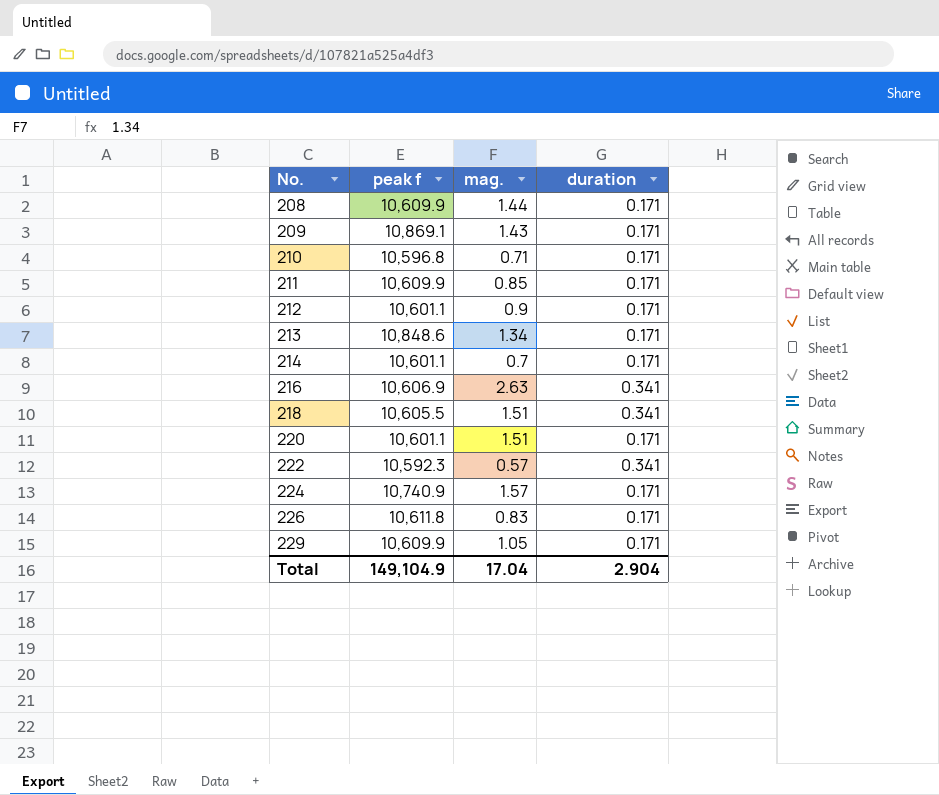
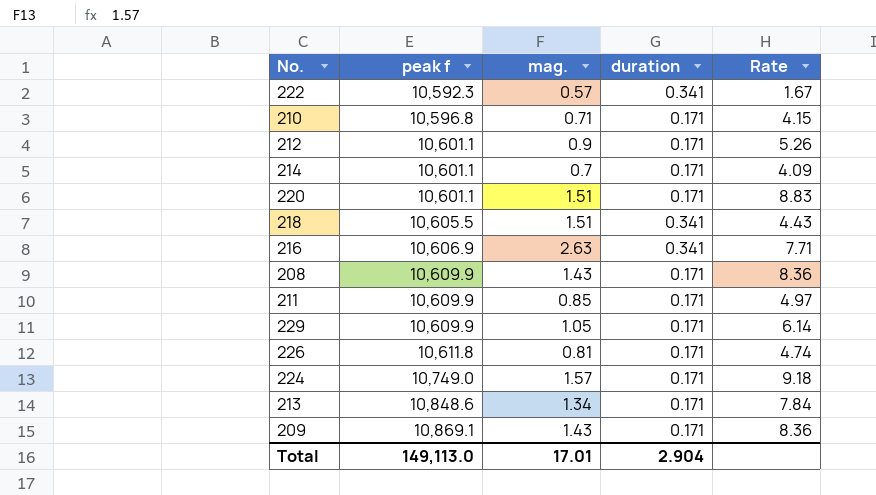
row order: No. ascending -> peak f ascending
column Rate | formula: none -> [mag.] / [duration]
208 | mag.: 1.44 -> 1.43
226 | mag.: 0.83 -> 0.81
224 | peak f: 10,740.9 -> 10,749.0
Total | peak f: 149,104.9 -> 149,113.0
Total | mag.: 17.04 -> 17.01

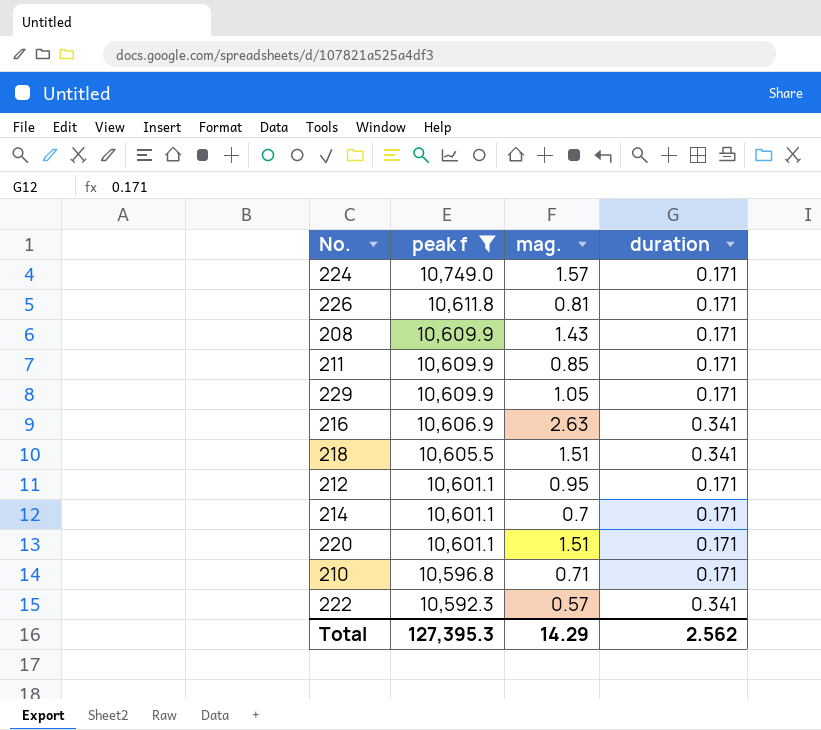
filter: none -> peak f <= 10,749.0
row order: peak f ascending -> peak f descending
column Rate | formula: [mag.] / [duration] -> none
212 | mag.: 0.9 -> 0.95
Total | peak f: 149,113.0 -> 127,395.3
Total | mag.: 17.01 -> 14.29
Total | duration: 2.904 -> 2.562

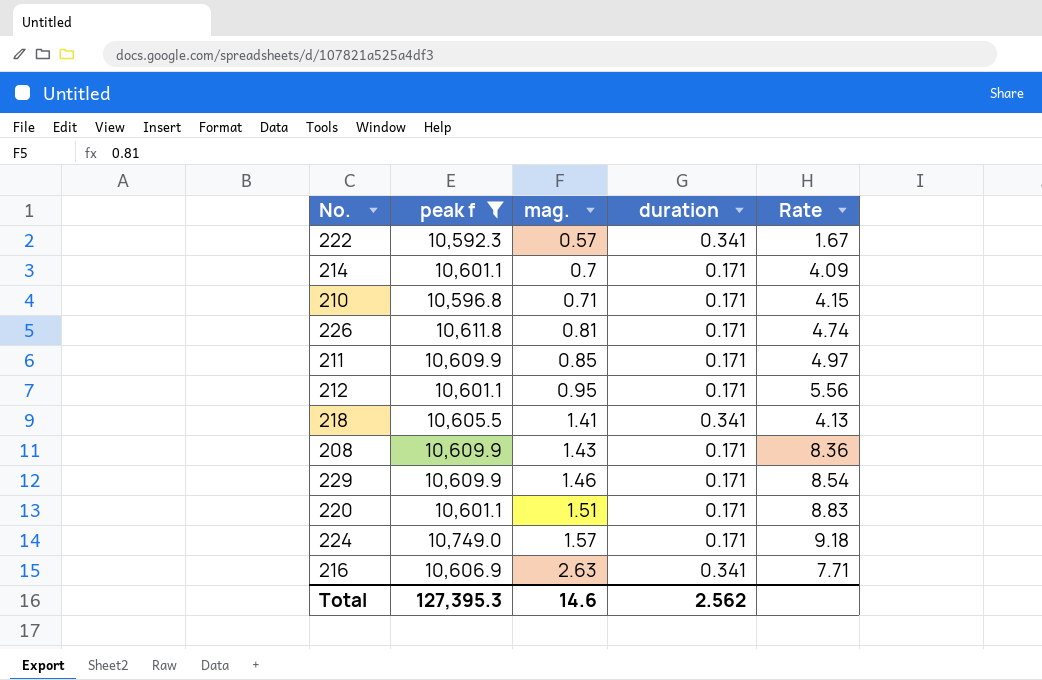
row order: peak f descending -> mag. ascending
column Rate | formula: none -> [mag.] / [duration]
218 | mag.: 1.51 -> 1.41
229 | mag.: 1.05 -> 1.46
Total | mag.: 14.29 -> 14.6

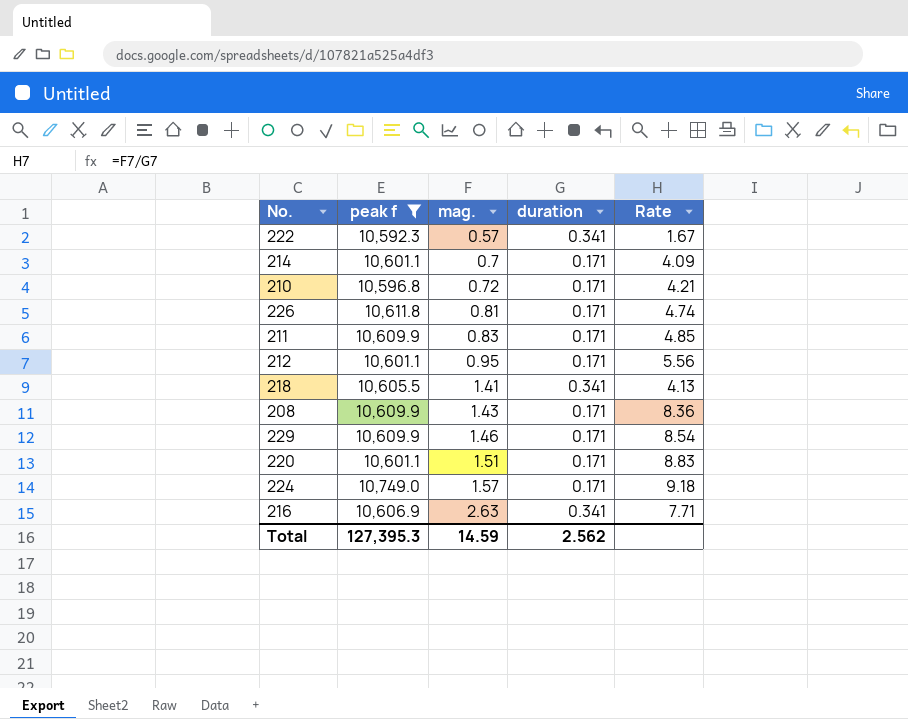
210 | mag.: 0.71 -> 0.72
210 | Rate: 4.15 -> 4.21
211 | mag.: 0.85 -> 0.83
211 | Rate: 4.97 -> 4.85
Total | mag.: 14.6 -> 14.59

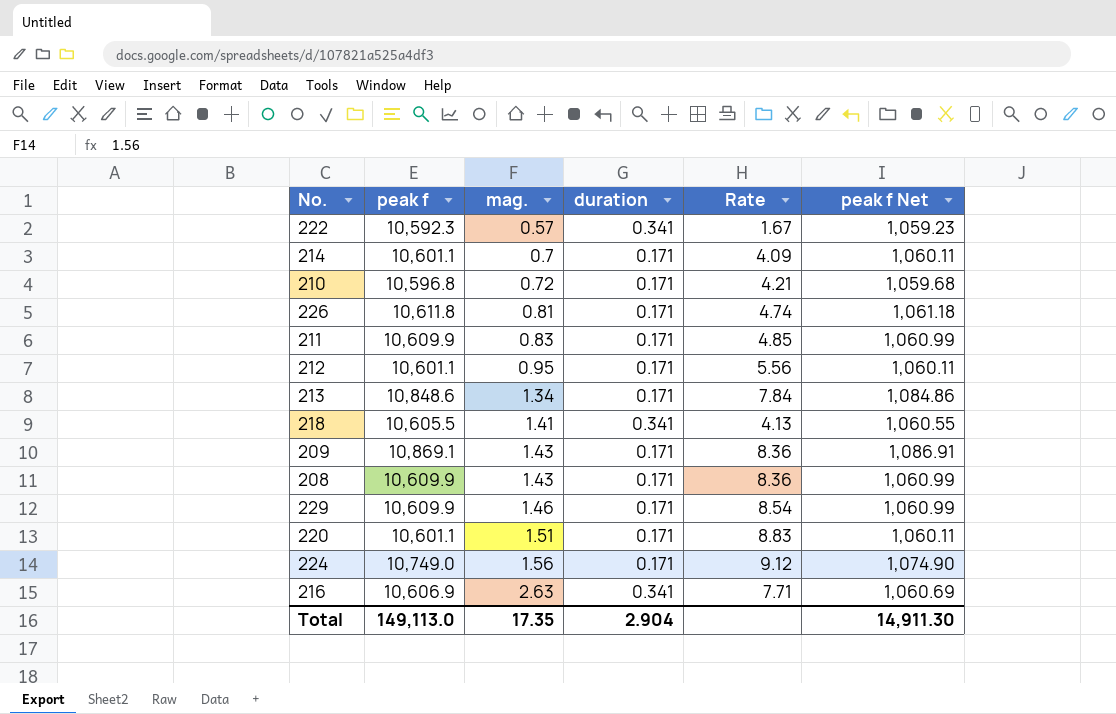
filter: peak f <= 10,749.0 -> none
column peak f Net | formula: none -> [peak f] * 0.1
224 | mag.: 1.57 -> 1.56
224 | Rate: 9.18 -> 9.12
Total | peak f: 127,395.3 -> 149,113.0
Total | mag.: 14.59 -> 17.35
Total | duration: 2.562 -> 2.904

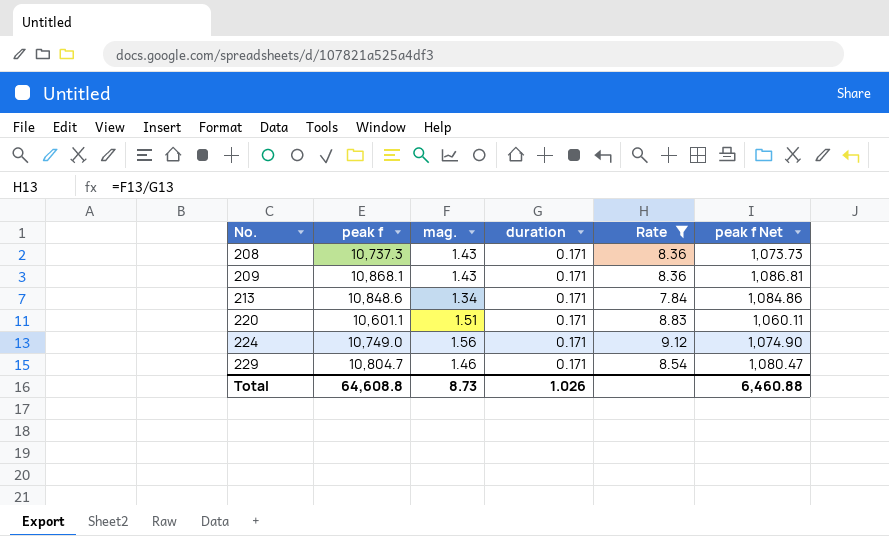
filter: none -> Rate >= 7.84
row order: mag. ascending -> No. ascending
208 | peak f: 10,609.9 -> 10,737.3
208 | peak f Net: 1,060.99 -> 1,073.73
209 | peak f: 10,869.1 -> 10,868.1
209 | peak f Net: 1,086.91 -> 1,086.81
229 | peak f: 10,609.9 -> 10,804.7
229 | peak f Net: 1,060.99 -> 1,080.47
Total | peak f: 149,113.0 -> 64,608.8
Total | mag.: 17.35 -> 8.73
Total | duration: 2.904 -> 1.026
Total | peak f Net: 14,911.30 -> 6,460.88

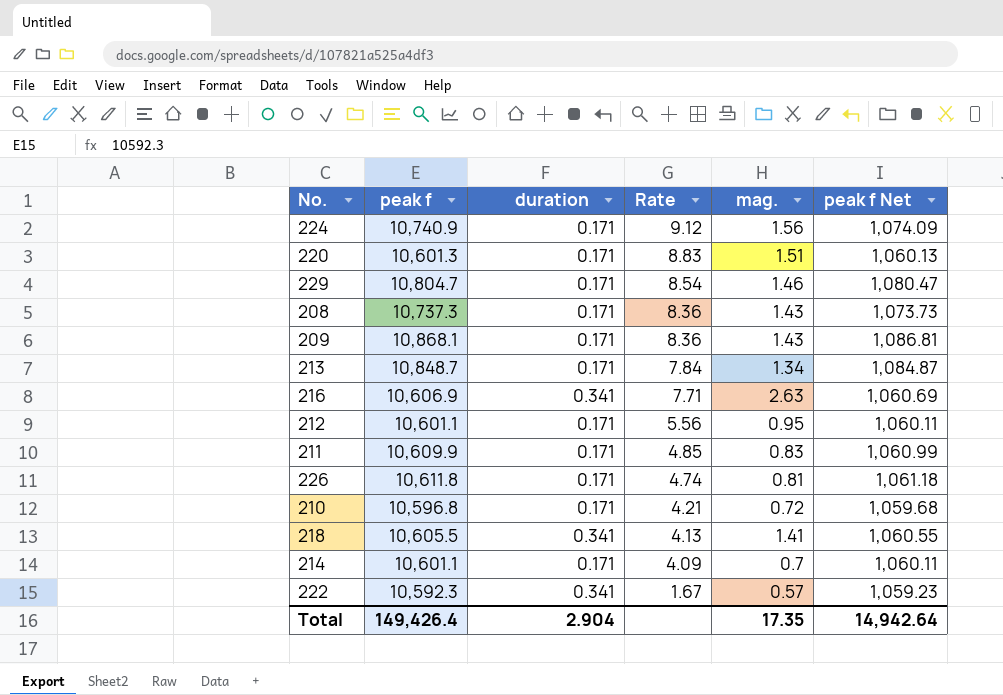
filter: Rate >= 7.84 -> none
row order: No. ascending -> Rate descending
column mag. | position: 3 -> 5
224 | peak f: 10,749.0 -> 10,740.9
224 | peak f Net: 1,074.90 -> 1,074.09
220 | peak f: 10,601.1 -> 10,601.3
220 | peak f Net: 1,060.11 -> 1,060.13
213 | peak f: 10,848.6 -> 10,848.7
213 | peak f Net: 1,084.86 -> 1,084.87
Total | peak f: 64,608.8 -> 149,426.4
Total | duration: 1.026 -> 2.904
Total | mag.: 8.73 -> 17.35
Total | peak f Net: 6,460.88 -> 14,942.64

